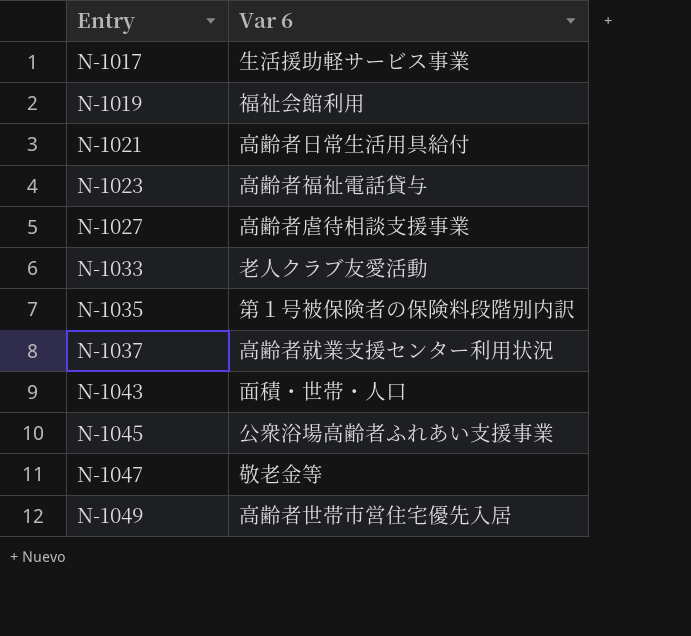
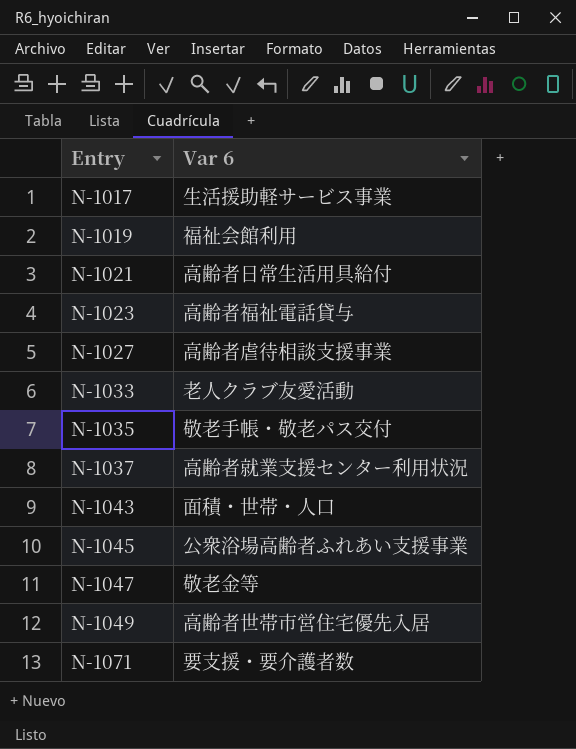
N-1035 | Var 6: 第１号被保険者の保険料段階別内訳 -> 敬老手帳・敬老パス交付
row N-1071: none -> 要支援・要介護者数

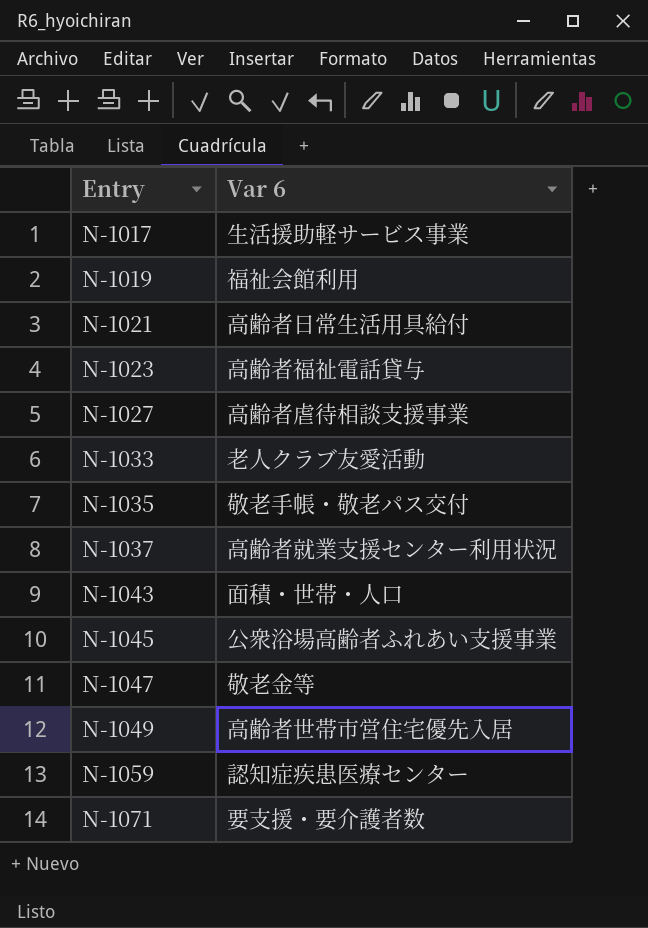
row N-1059: none -> 認知症疾患医療センター

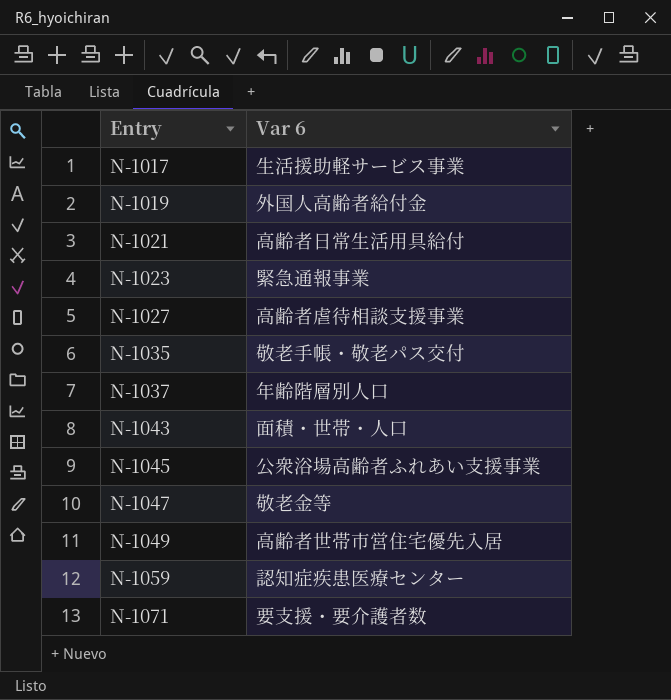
row N-1033: 老人クラブ友愛活動 -> none
N-1019 | Var 6: 福祉会館利用 -> 外国人高齢者給付金
N-1023 | Var 6: 高齢者福祉電話貸与 -> 緊急通報事業
N-1037 | Var 6: 高齢者就業支援センター利用状況 -> 年齢階層別人口

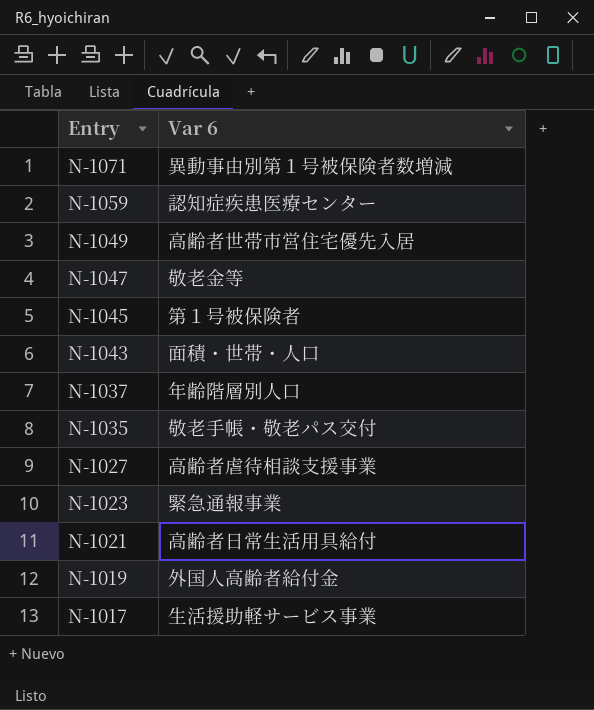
row order: Entry ascending -> Entry descending
N-1071 | Var 6: 要支援・要介護者数 -> 異動事由別第１号被保険者数増減
N-1045 | Var 6: 公衆浴場高齢者ふれあい支援事業 -> 第１号被保険者

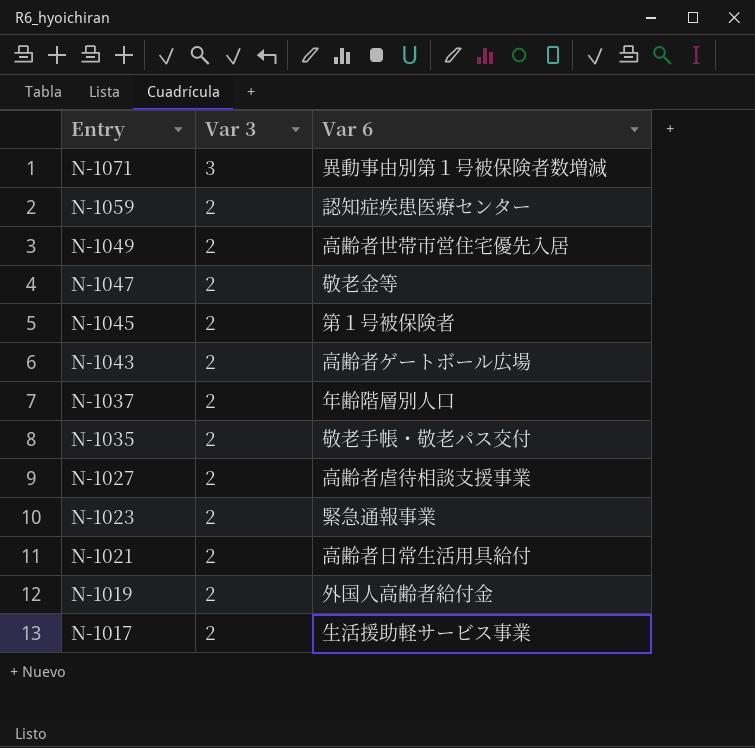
column Var 3 | position: none -> 2
N-1043 | Var 6: 面積・世帯・人口 -> 高齢者ゲートボール広場

